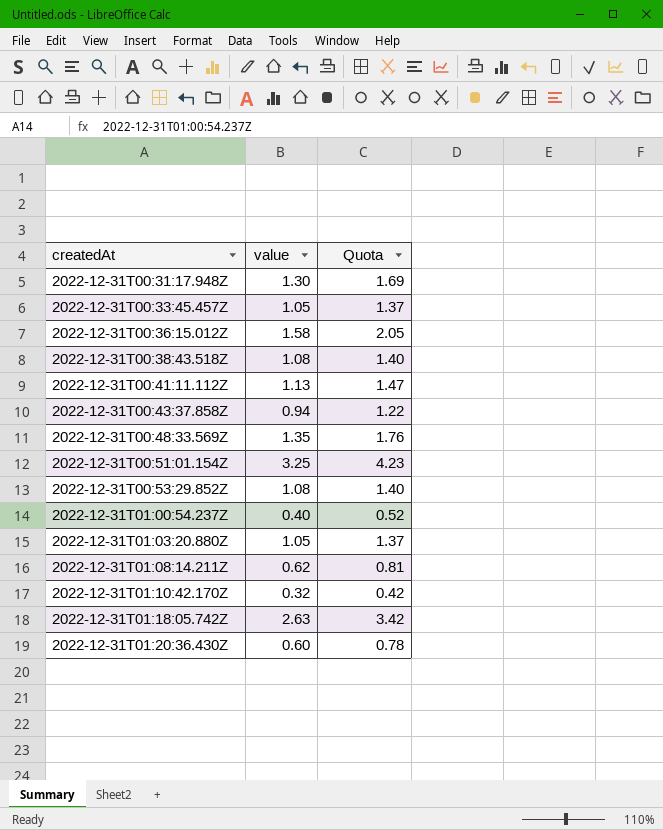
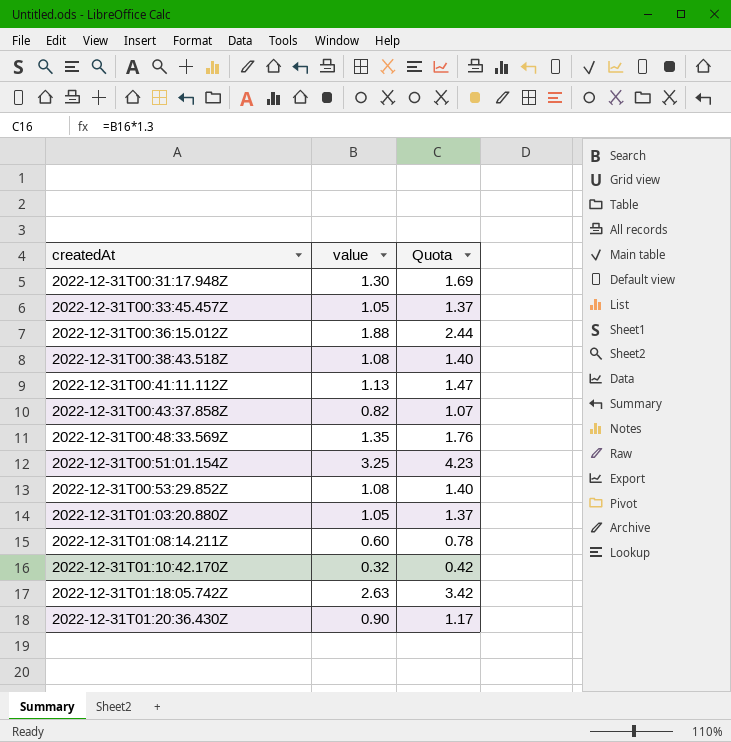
row 2022-12-31T01:00:54.237Z: 0.40 | 0.52 -> none
2022-12-31T00:36:15.012Z | value: 1.58 -> 1.88
2022-12-31T00:36:15.012Z | Quota: 2.05 -> 2.44
2022-12-31T00:43:37.858Z | value: 0.94 -> 0.82
2022-12-31T00:43:37.858Z | Quota: 1.22 -> 1.07
2022-12-31T01:08:14.211Z | value: 0.62 -> 0.60
2022-12-31T01:08:14.211Z | Quota: 0.81 -> 0.78
2022-12-31T01:20:36.430Z | value: 0.60 -> 0.90
2022-12-31T01:20:36.430Z | Quota: 0.78 -> 1.17

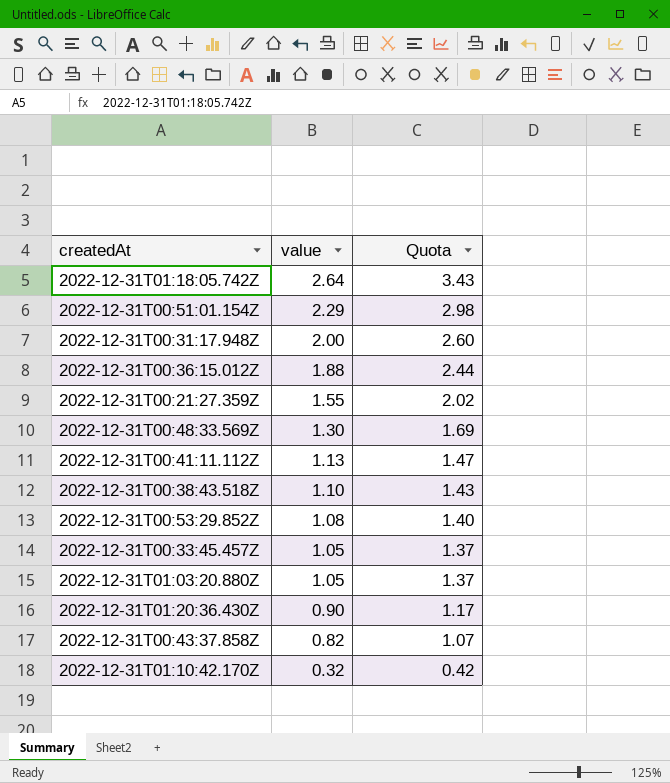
row order: createdAt ascending -> value descending
row 2022-12-31T01:08:14.211Z: 0.60 | 0.78 -> none
2022-12-31T01:18:05.742Z | value: 2.63 -> 2.64
2022-12-31T01:18:05.742Z | Quota: 3.42 -> 3.43
2022-12-31T00:51:01.154Z | value: 3.25 -> 2.29
2022-12-31T00:51:01.154Z | Quota: 4.23 -> 2.98
2022-12-31T00:31:17.948Z | value: 1.30 -> 2.00
2022-12-31T00:31:17.948Z | Quota: 1.69 -> 2.60
row 2022-12-31T00:21:27.359Z: none -> 1.55 | 2.02
2022-12-31T00:48:33.569Z | value: 1.35 -> 1.30
2022-12-31T00:48:33.569Z | Quota: 1.76 -> 1.69
2022-12-31T00:38:43.518Z | value: 1.08 -> 1.10
2022-12-31T00:38:43.518Z | Quota: 1.40 -> 1.43

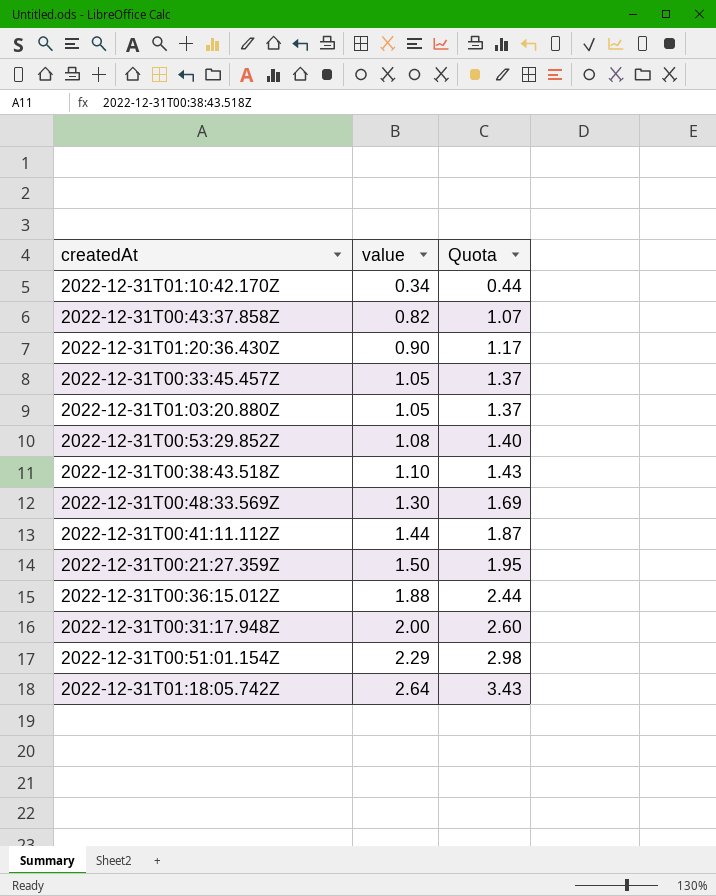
row order: value descending -> value ascending
2022-12-31T01:10:42.170Z | value: 0.32 -> 0.34
2022-12-31T01:10:42.170Z | Quota: 0.42 -> 0.44
2022-12-31T00:41:11.112Z | value: 1.13 -> 1.44
2022-12-31T00:41:11.112Z | Quota: 1.47 -> 1.87
2022-12-31T00:21:27.359Z | value: 1.55 -> 1.50
2022-12-31T00:21:27.359Z | Quota: 2.02 -> 1.95

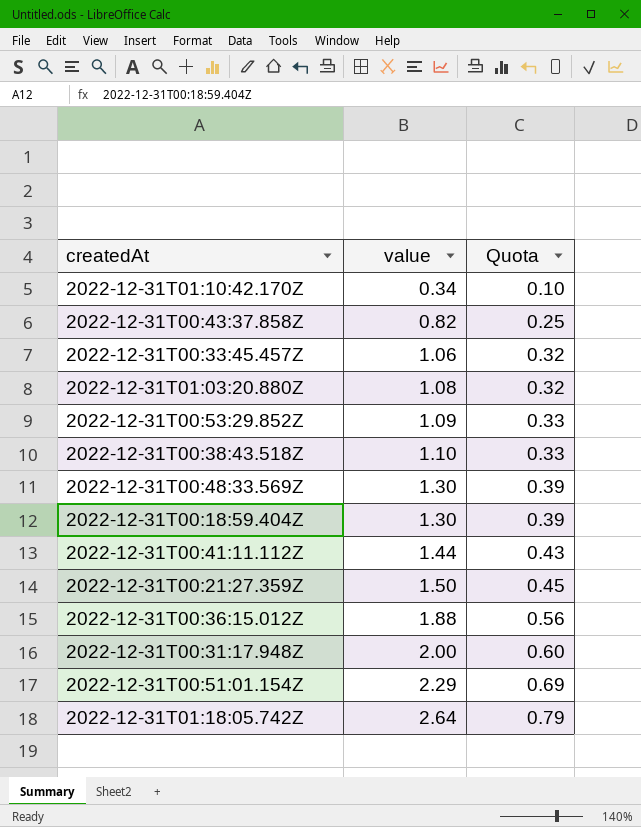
column Quota | formula: [value] * 1.3 -> [value] * 0.3
row 2022-12-31T01:20:36.430Z: 0.90 | 1.17 -> none
2022-12-31T00:33:45.457Z | value: 1.05 -> 1.06
2022-12-31T01:03:20.880Z | value: 1.05 -> 1.08
2022-12-31T00:53:29.852Z | value: 1.08 -> 1.09
row 2022-12-31T00:18:59.404Z: none -> 1.30 | 0.39

